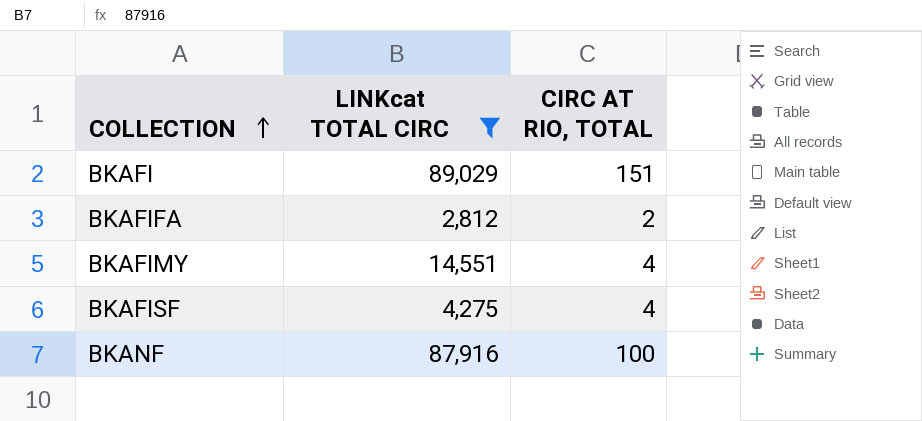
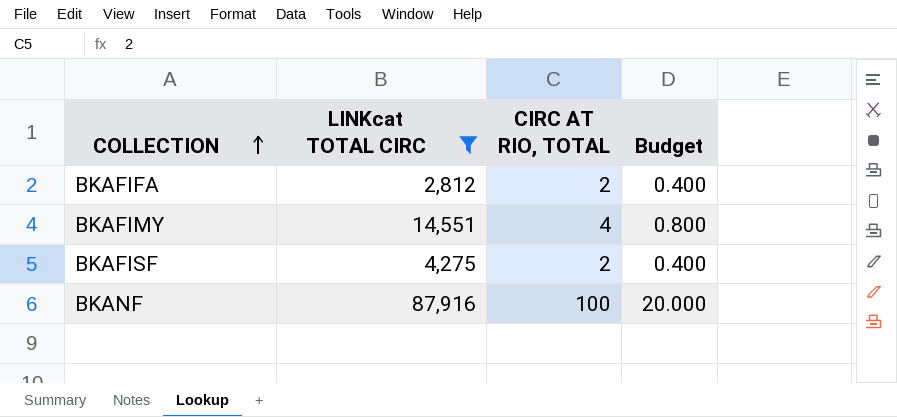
column Budget | formula: none -> [CIRC AT RIO, TOTAL] * 0.2
row BKAFI: 89,029 | 151 -> none
BKAFISF | CIRC AT RIO, TOTAL: 4 -> 2

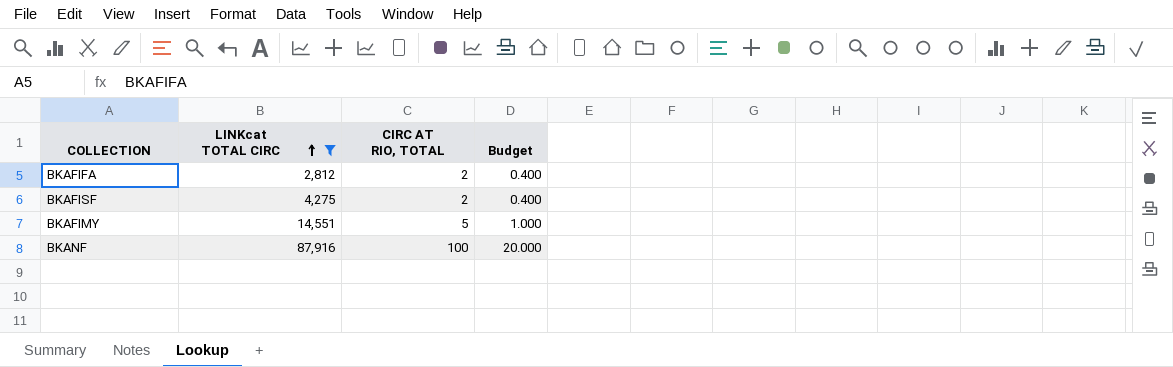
row order: COLLECTION ascending -> LINKcat TOTAL CIRC ascending
BKAFIMY | CIRC AT RIO, TOTAL: 4 -> 5
BKAFIMY | Budget: 0.800 -> 1.000

